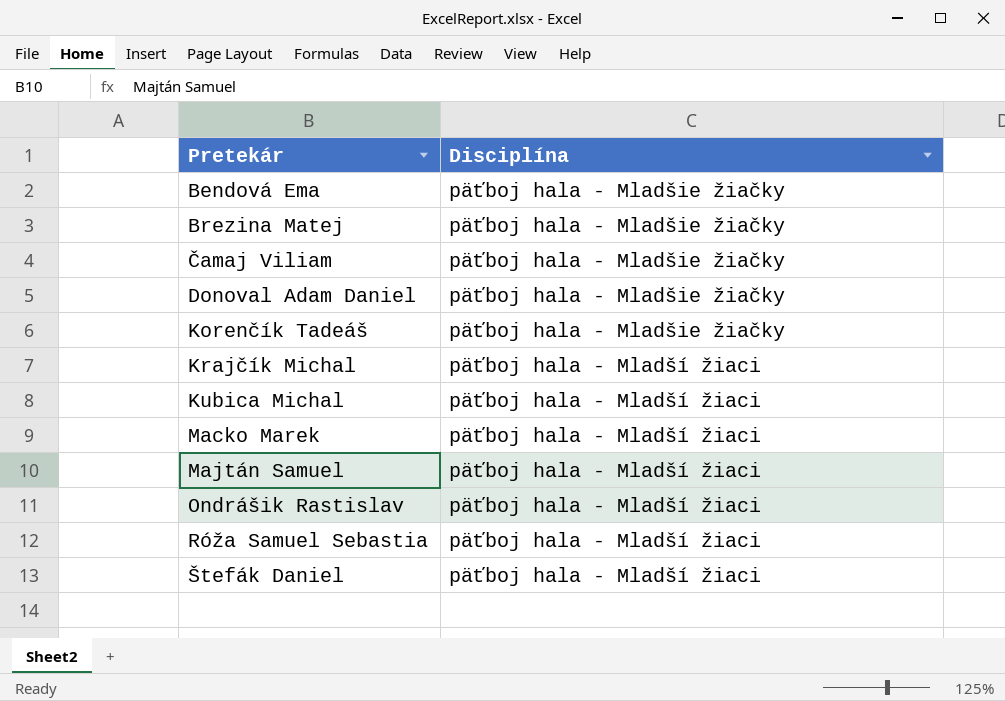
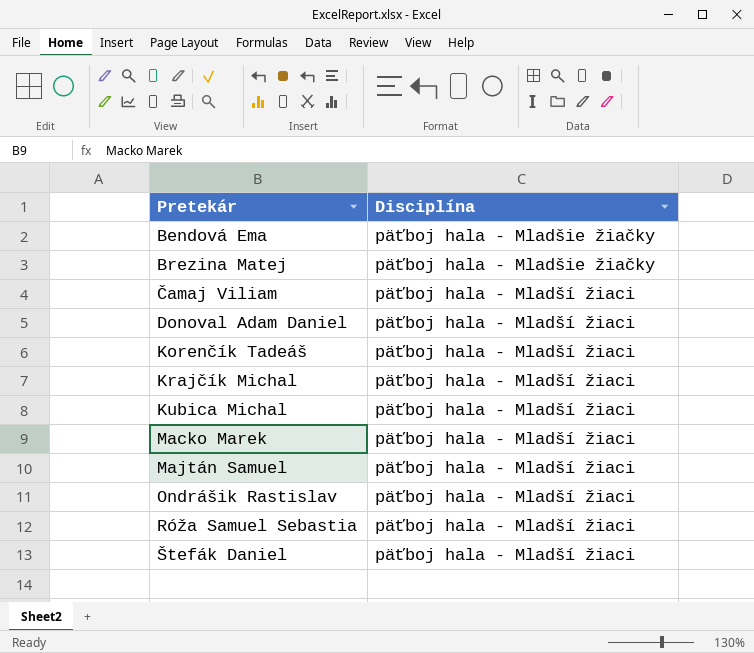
Čamaj Viliam | Disciplína: päťboj hala - Mladšie žiačky -> päťboj hala - Mladší žiaci
Donoval Adam Daniel | Disciplína: päťboj hala - Mladšie žiačky -> päťboj hala - Mladší žiaci
Korenčík Tadeáš | Disciplína: päťboj hala - Mladšie žiačky -> päťboj hala - Mladší žiaci

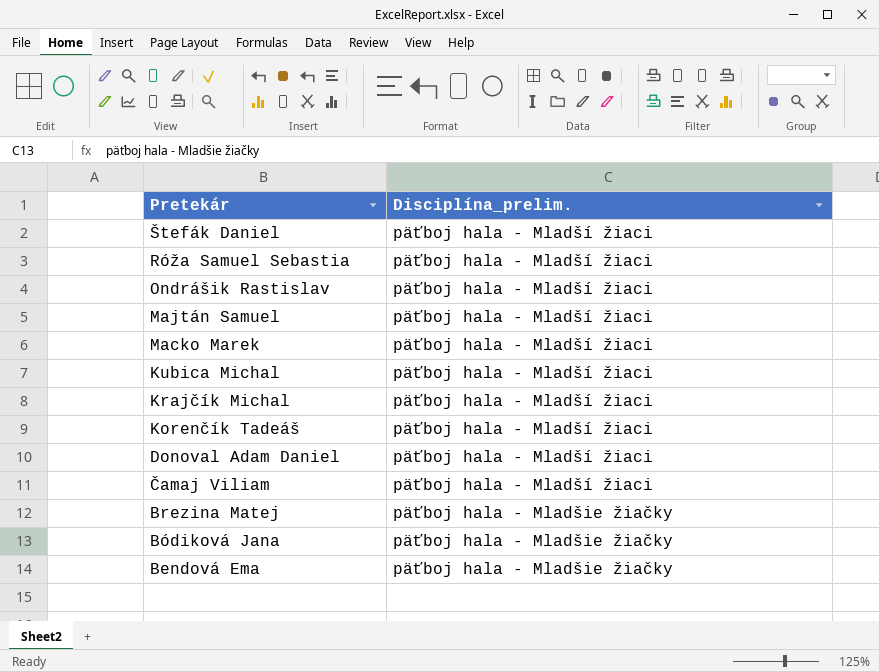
row order: Pretekár ascending -> Pretekár descending
column name: Disciplína -> Disciplína_prelim.
row Bódiková Jana: none -> päťboj hala - Mladšie žiačky

